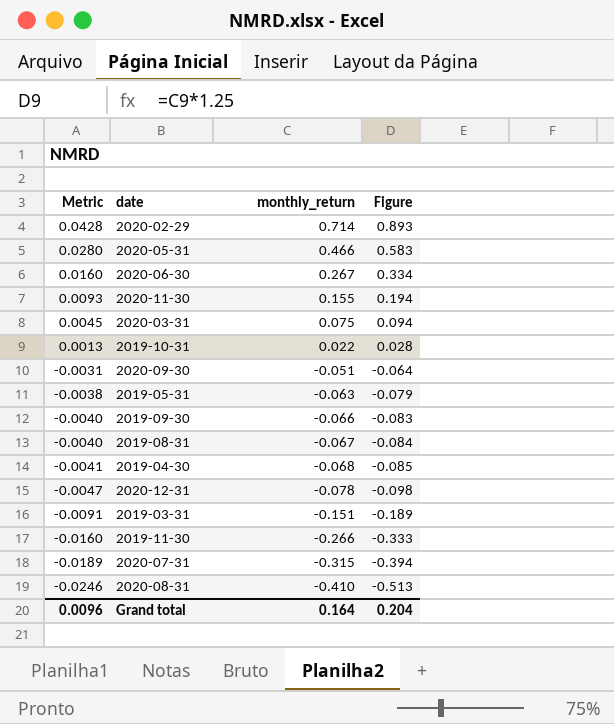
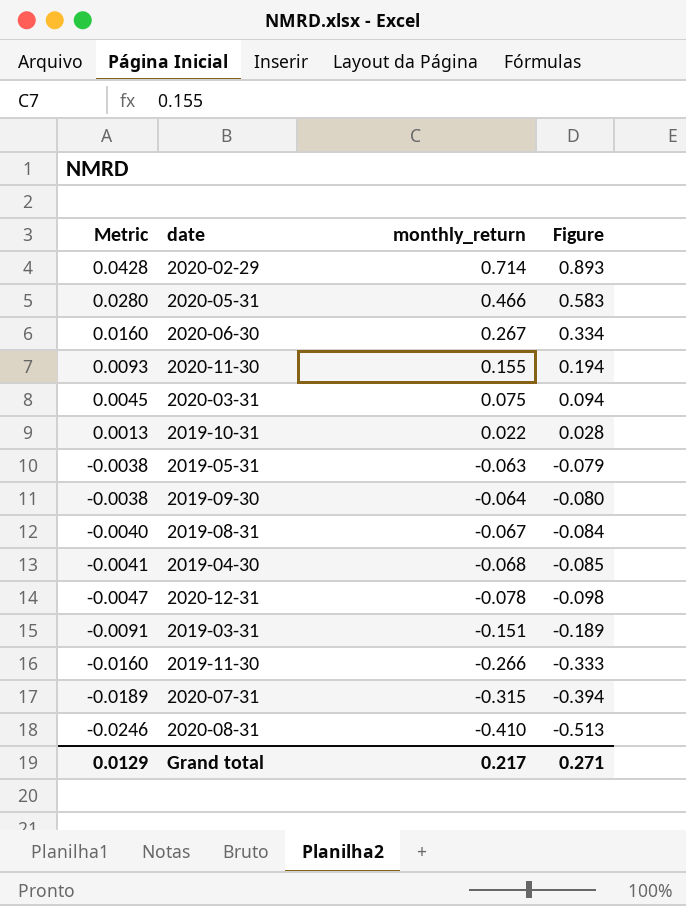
row 2020-09-30: -0.0031 | -0.051 | -0.064 -> none
2019-09-30 | Metric: -0.0040 -> -0.0038
2019-09-30 | monthly_return: -0.066 -> -0.064
2019-09-30 | Figure: -0.083 -> -0.080
Grand total | Metric: 0.0096 -> 0.0129
Grand total | monthly_return: 0.164 -> 0.217
Grand total | Figure: 0.204 -> 0.271

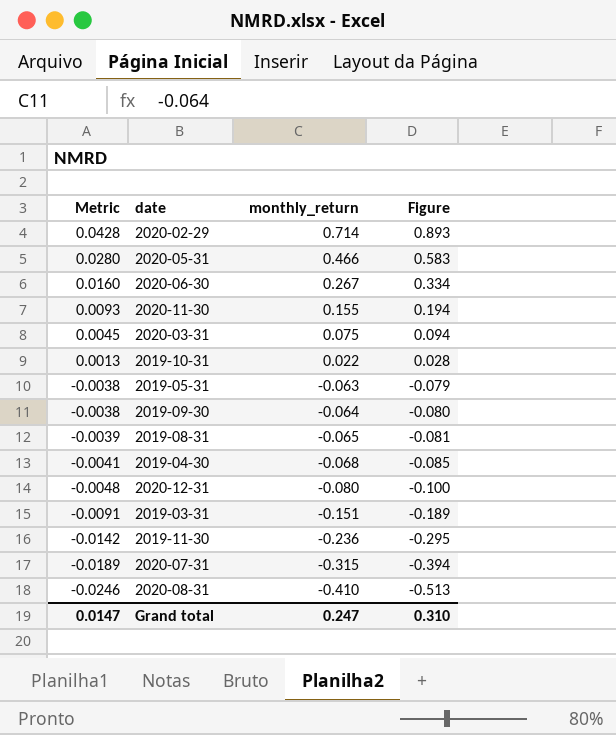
2019-08-31 | Metric: -0.0040 -> -0.0039
2019-08-31 | monthly_return: -0.067 -> -0.065
2019-08-31 | Figure: -0.084 -> -0.081
2020-12-31 | Metric: -0.0047 -> -0.0048
2020-12-31 | monthly_return: -0.078 -> -0.080
2020-12-31 | Figure: -0.098 -> -0.100
2019-11-30 | Metric: -0.0160 -> -0.0142
2019-11-30 | monthly_return: -0.266 -> -0.236
2019-11-30 | Figure: -0.333 -> -0.295
Grand total | Metric: 0.0129 -> 0.0147
Grand total | monthly_return: 0.217 -> 0.247
Grand total | Figure: 0.271 -> 0.310

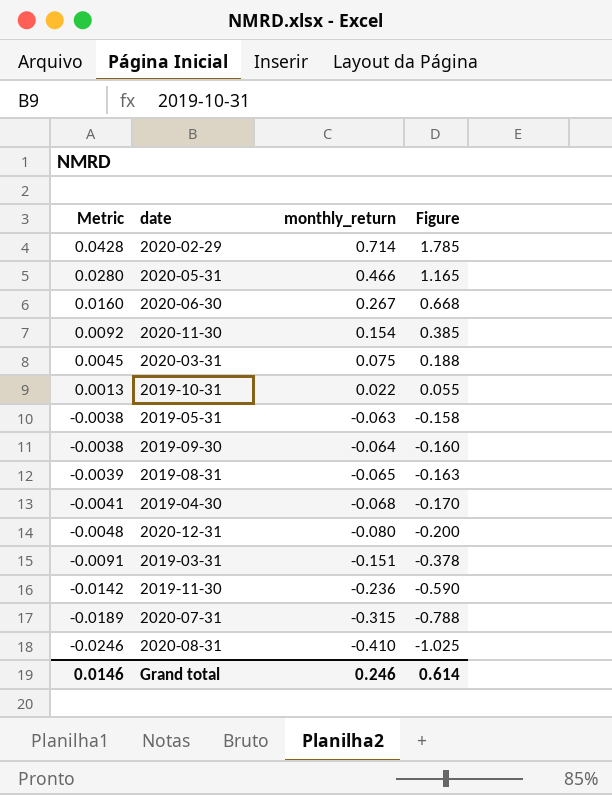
column Figure | formula: [monthly_return] * 1.25 -> [monthly_return] * 2.5
2020-11-30 | Metric: 0.0093 -> 0.0092
2020-11-30 | monthly_return: 0.155 -> 0.154
Grand total | Metric: 0.0147 -> 0.0146
Grand total | monthly_return: 0.247 -> 0.246
Grand total | Figure: 0.310 -> 0.614

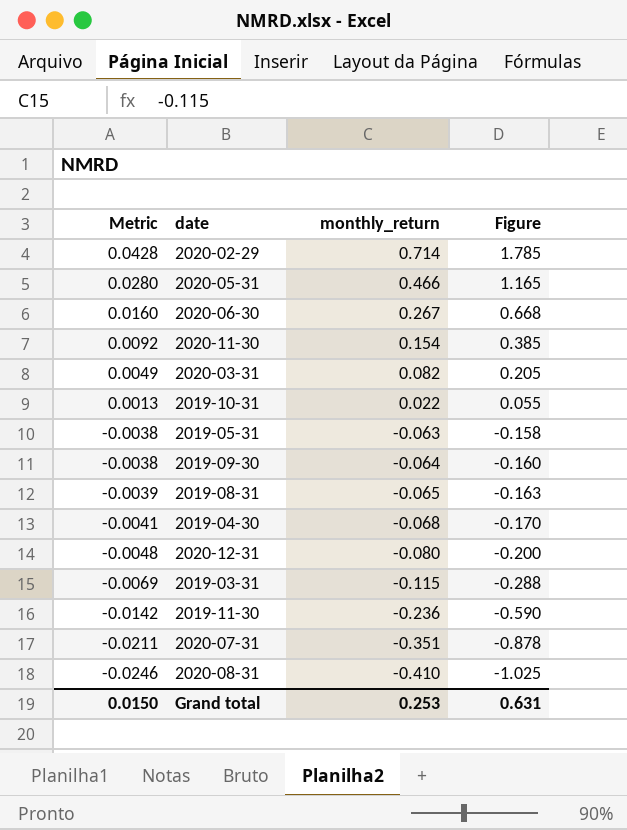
2020-03-31 | Metric: 0.0045 -> 0.0049
2020-03-31 | monthly_return: 0.075 -> 0.082
2020-03-31 | Figure: 0.188 -> 0.205
2019-03-31 | Metric: -0.0091 -> -0.0069
2019-03-31 | monthly_return: -0.151 -> -0.115
2019-03-31 | Figure: -0.378 -> -0.288
2020-07-31 | Metric: -0.0189 -> -0.0211
2020-07-31 | monthly_return: -0.315 -> -0.351
2020-07-31 | Figure: -0.788 -> -0.878
Grand total | Metric: 0.0146 -> 0.0150
Grand total | monthly_return: 0.246 -> 0.253
Grand total | Figure: 0.614 -> 0.631

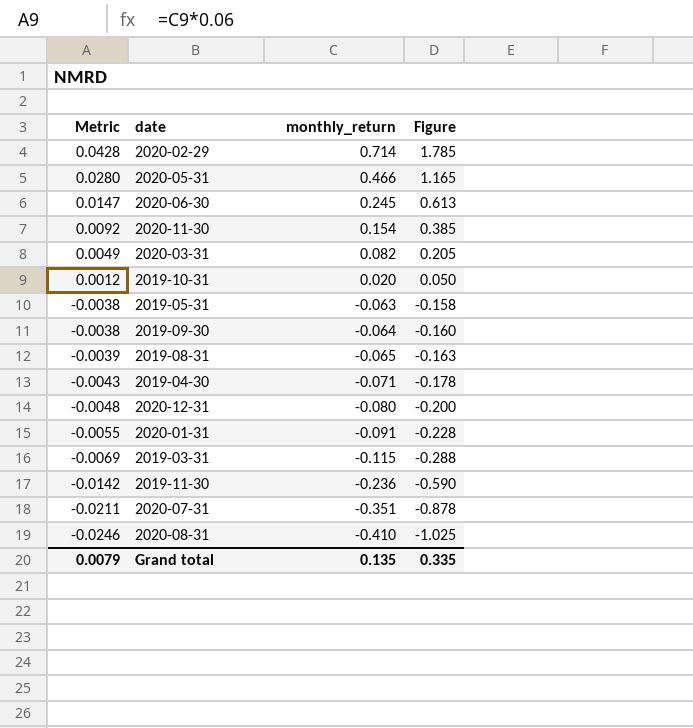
2020-06-30 | Metric: 0.0160 -> 0.0147
2020-06-30 | monthly_return: 0.267 -> 0.245
2020-06-30 | Figure: 0.668 -> 0.613
2019-10-31 | Metric: 0.0013 -> 0.0012
2019-10-31 | monthly_return: 0.022 -> 0.020
2019-10-31 | Figure: 0.055 -> 0.050
2019-04-30 | Metric: -0.0041 -> -0.0043
2019-04-30 | monthly_return: -0.068 -> -0.071
2019-04-30 | Figure: -0.170 -> -0.178
row 2020-01-31: none -> -0.0055 | -0.091 | -0.228
Grand total | Metric: 0.0150 -> 0.0079
Grand total | monthly_return: 0.253 -> 0.135
Grand total | Figure: 0.631 -> 0.335

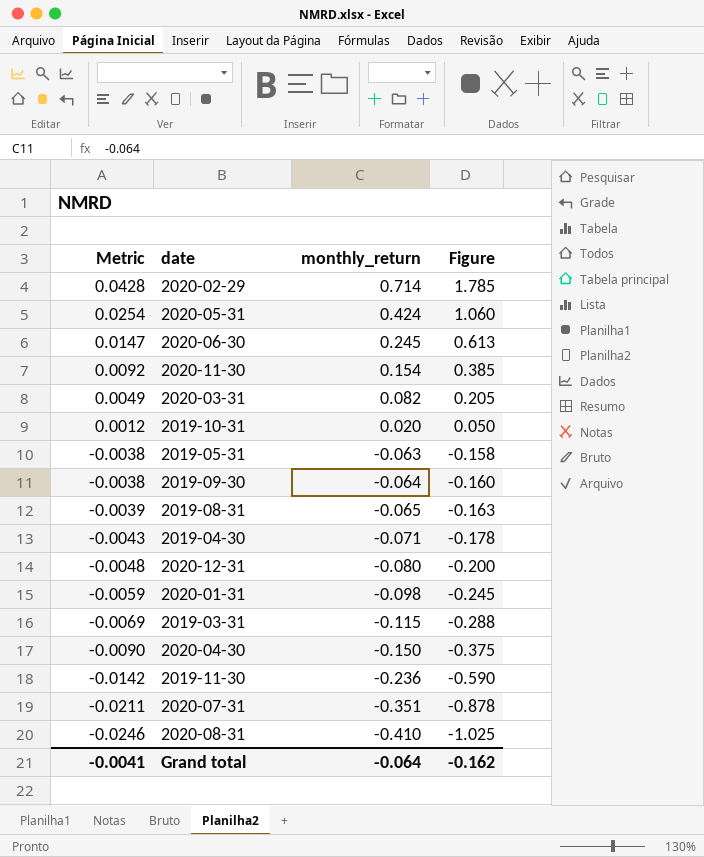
2020-05-31 | Metric: 0.0280 -> 0.0254
2020-05-31 | monthly_return: 0.466 -> 0.424
2020-05-31 | Figure: 1.165 -> 1.060
2020-01-31 | Metric: -0.0055 -> -0.0059
2020-01-31 | monthly_return: -0.091 -> -0.098
2020-01-31 | Figure: -0.228 -> -0.245
row 2020-04-30: none -> -0.0090 | -0.150 | -0.375
Grand total | Metric: 0.0079 -> -0.0041
Grand total | monthly_return: 0.135 -> -0.064
Grand total | Figure: 0.335 -> -0.162

